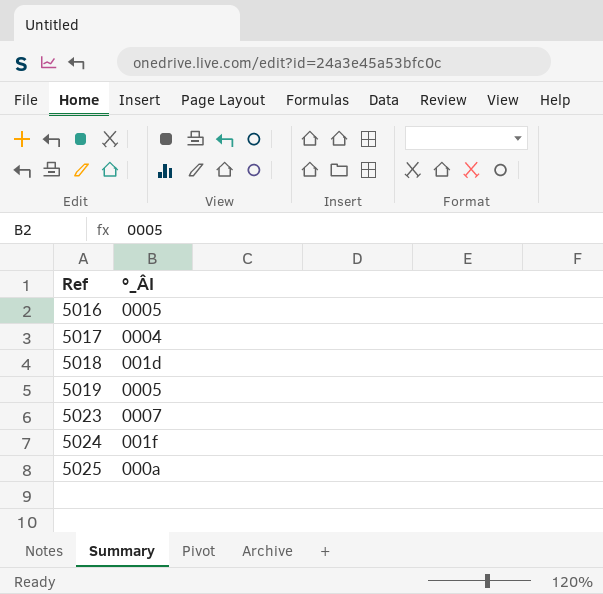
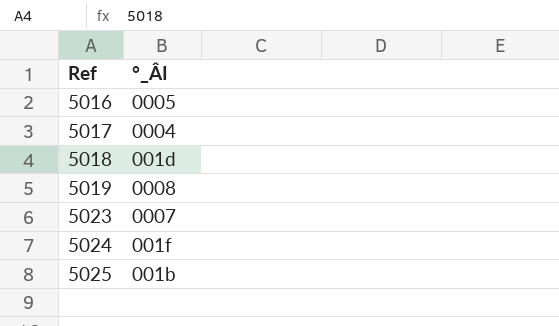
5019 | °_ÂI: 0005 -> 0008
5025 | °_ÂI: 000a -> 001b

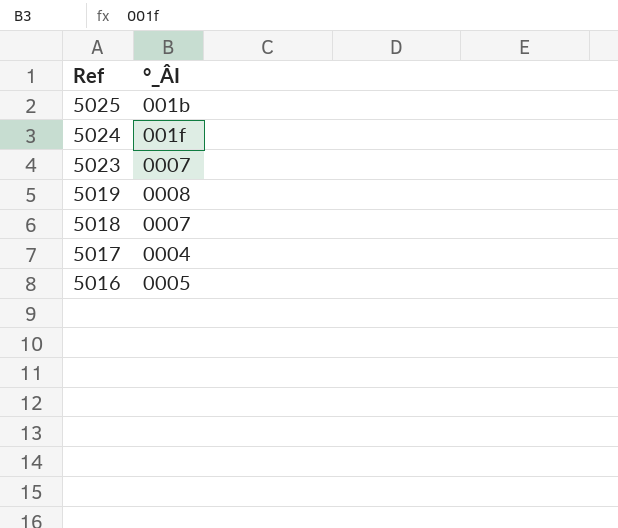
row order: Ref ascending -> Ref descending
5018 | °_ÂI: 001d -> 0007

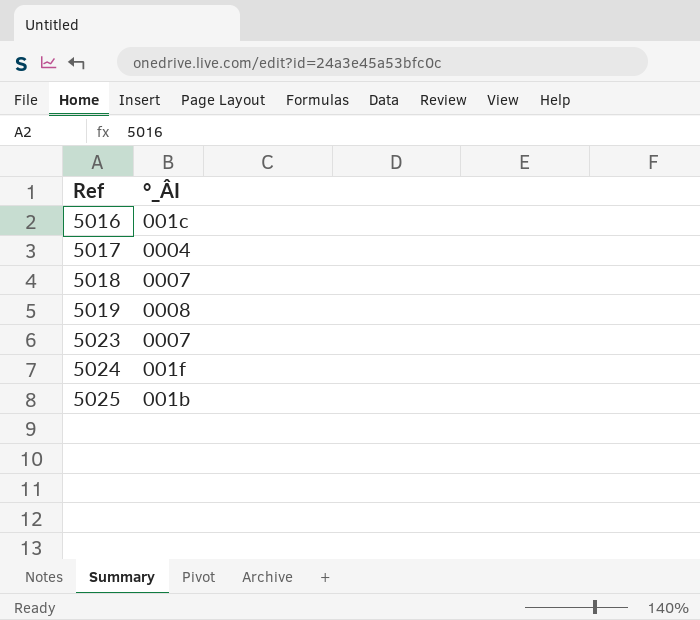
row order: Ref descending -> Ref ascending
5016 | °_ÂI: 0005 -> 001c

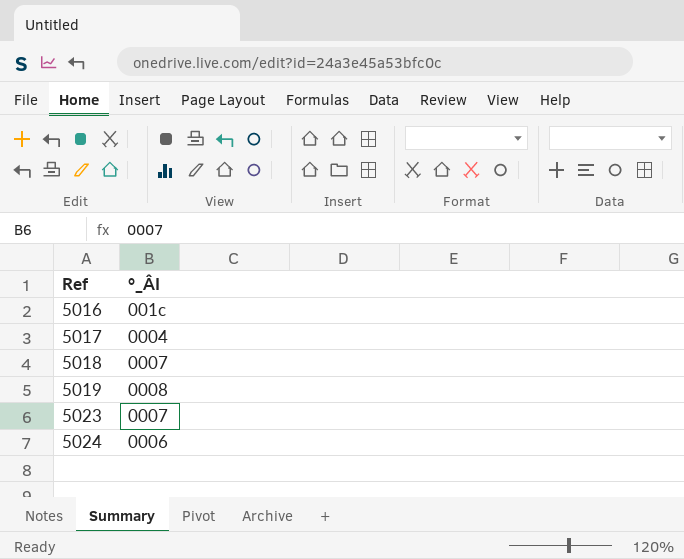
row 5025: 001b -> none
5024 | °_ÂI: 001f -> 0006

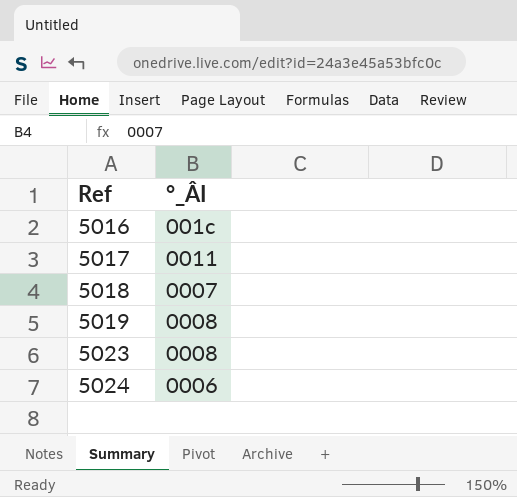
5017 | °_ÂI: 0004 -> 0011
5023 | °_ÂI: 0007 -> 0008

